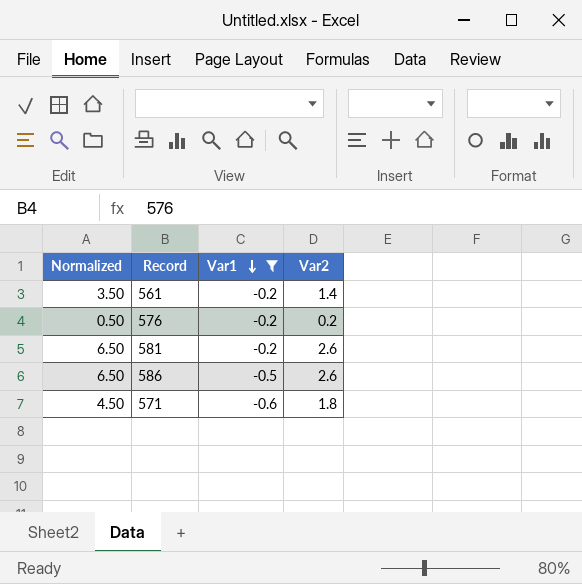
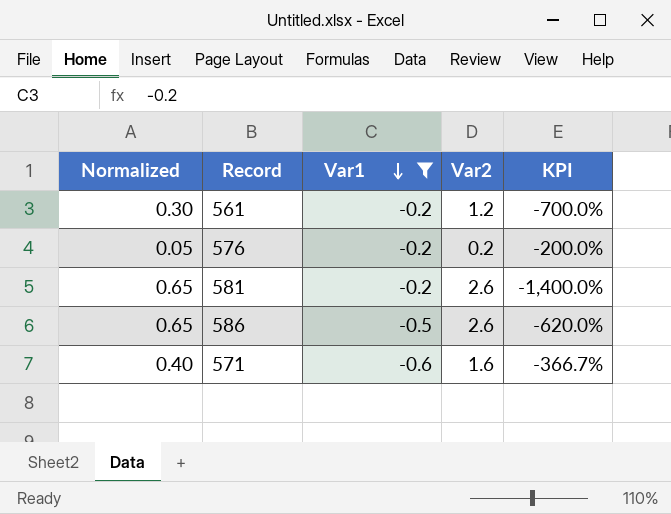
column Normalized | formula: [Var2] * 2.5 -> [Var2] * 0.25
column KPI | formula: none -> ([Var2] - [Var1]) / [Var1]
561 | Var2: 1.4 -> 1.2
571 | Var2: 1.8 -> 1.6

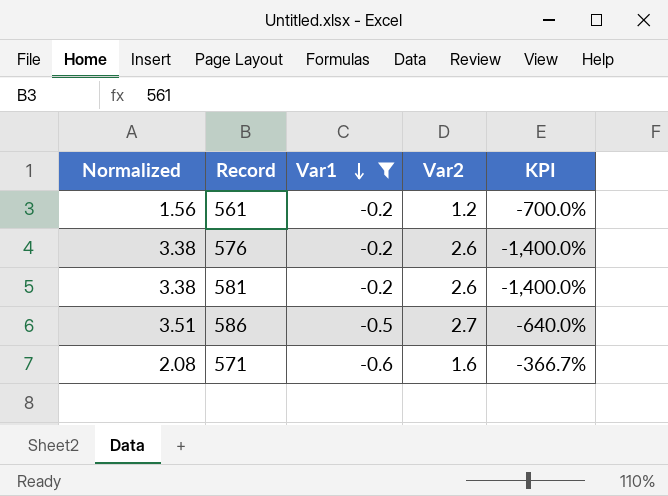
column Normalized | formula: [Var2] * 0.25 -> [Var2] * 1.3
576 | Var2: 0.2 -> 2.6
576 | KPI: -200.0% -> -1,400.0%
586 | Var2: 2.6 -> 2.7
586 | KPI: -620.0% -> -640.0%

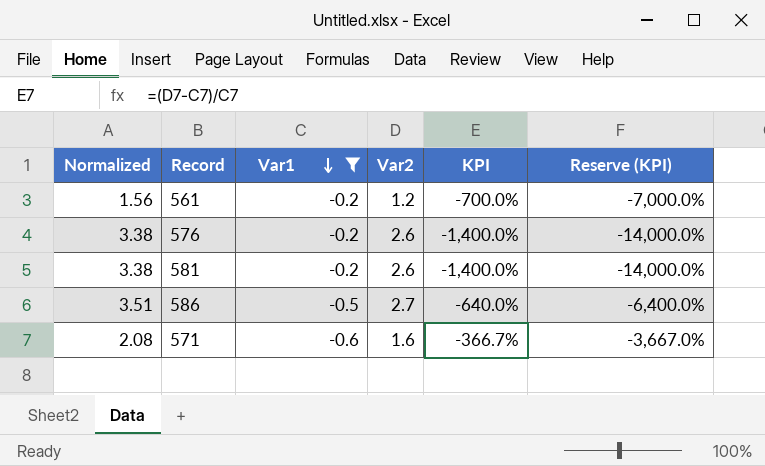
column Reserve (KPI) | formula: none -> [KPI] * 10

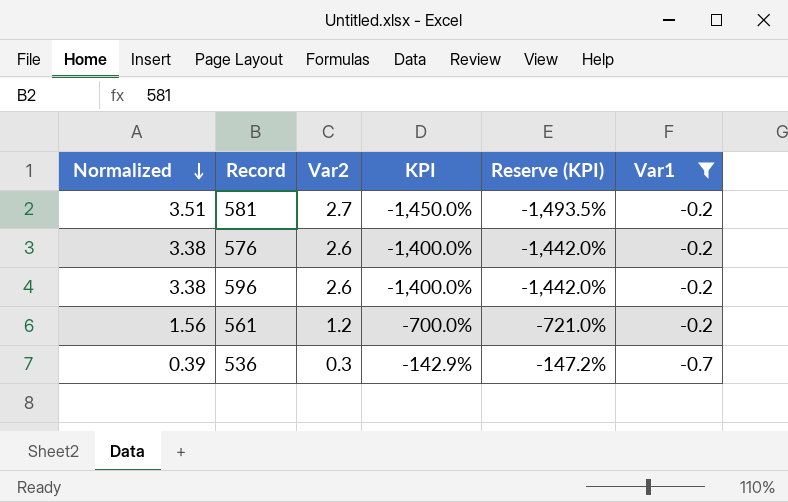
row order: Var1 descending -> Normalized descending
column Reserve (KPI) | formula: [KPI] * 10 -> [KPI] * 1.03
column Var1 | position: 3 -> 6
row 586: 3.51 | -0.5 | 2.7 | -640.0% | -6,400.0% -> none
row 571: 2.08 | -0.6 | 1.6 | -366.7% | -3,667.0% -> none
581 | Normalized: 3.38 -> 3.51
581 | Var2: 2.6 -> 2.7
581 | KPI: -1,400.0% -> -1,450.0%
row 596: none -> 3.38 | 2.6 | -1,400.0% | -1,442.0% | -0.2
row 536: none -> 0.39 | 0.3 | -142.9% | -147.2% | -0.7

